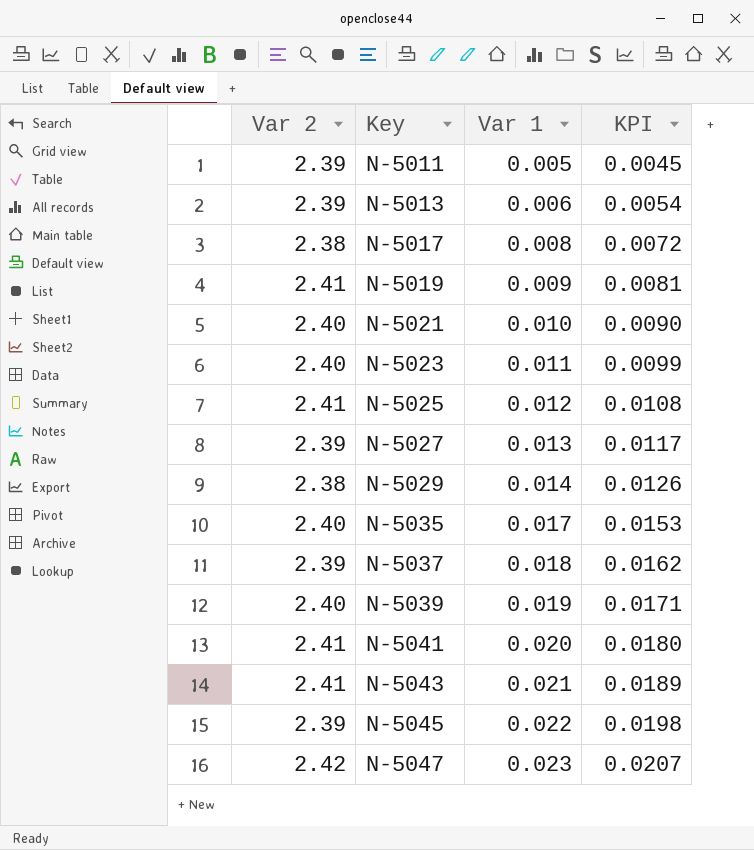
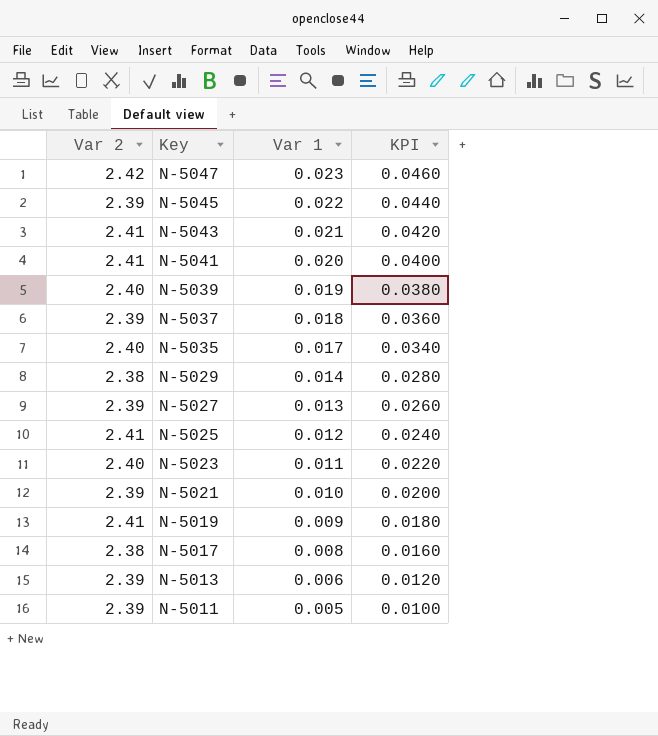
row order: Key ascending -> Key descending
column KPI | formula: [Var 1] * 0.9 -> [Var 1] * 2
N-5021 | Var 2: 2.40 -> 2.39

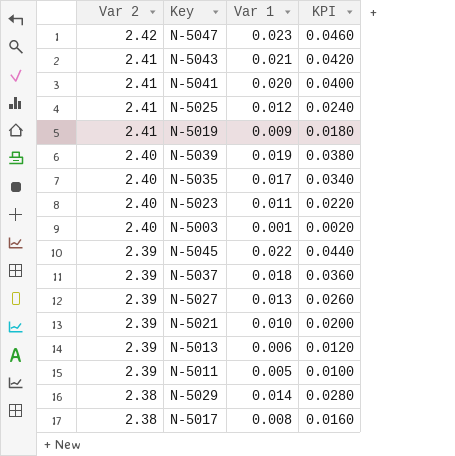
row order: Key descending -> Var 2 descending
row N-5003: none -> 2.40 | 0.001 | 0.0020

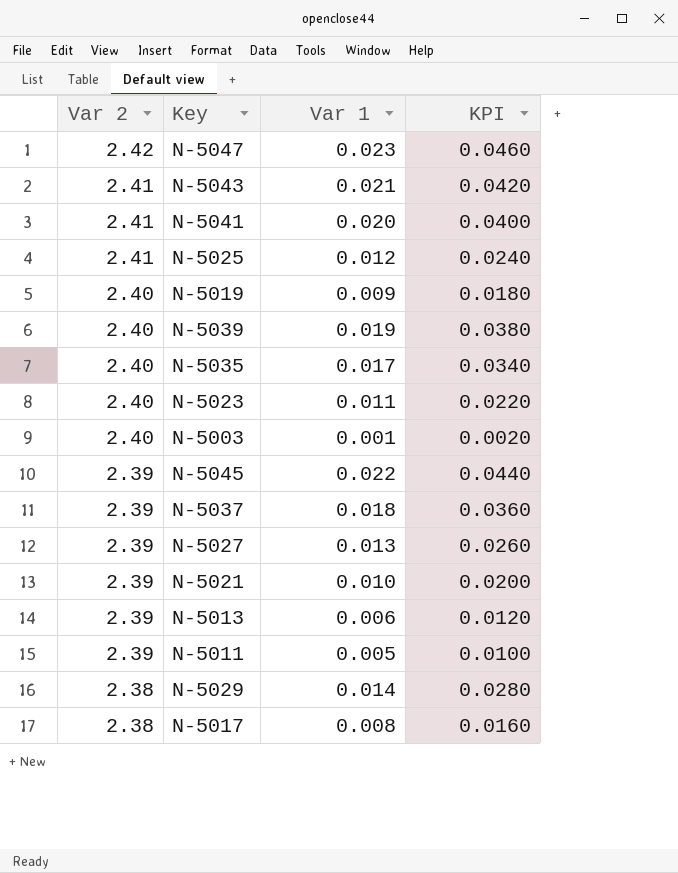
N-5019 | Var 2: 2.41 -> 2.40

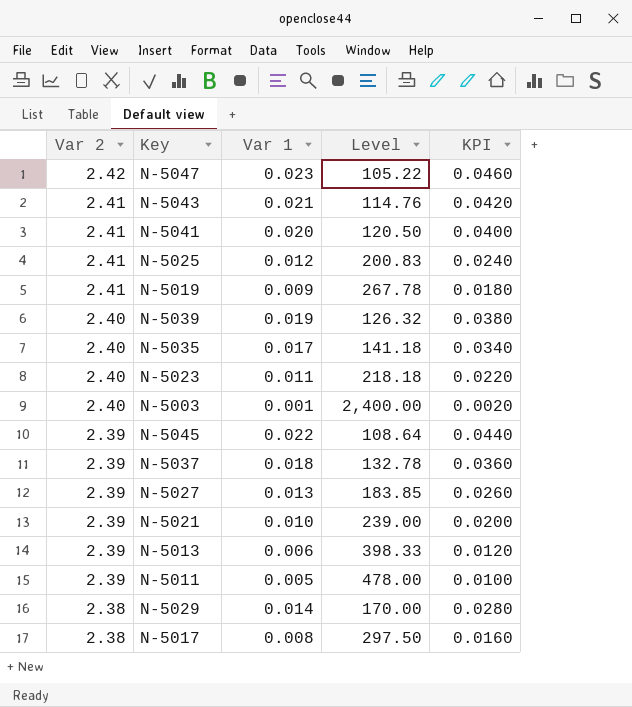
column Level | formula: none -> [Var 2] / [Var 1]
N-5019 | Var 2: 2.40 -> 2.41

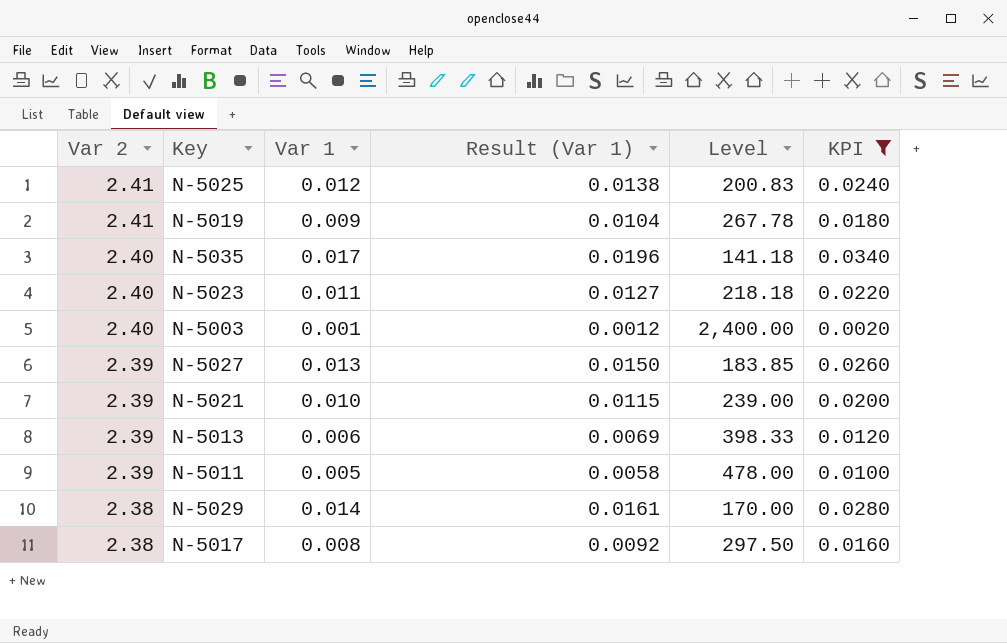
filter: none -> KPI <= 0.0340
column Result (Var 1) | formula: none -> [Var 1] * 1.15

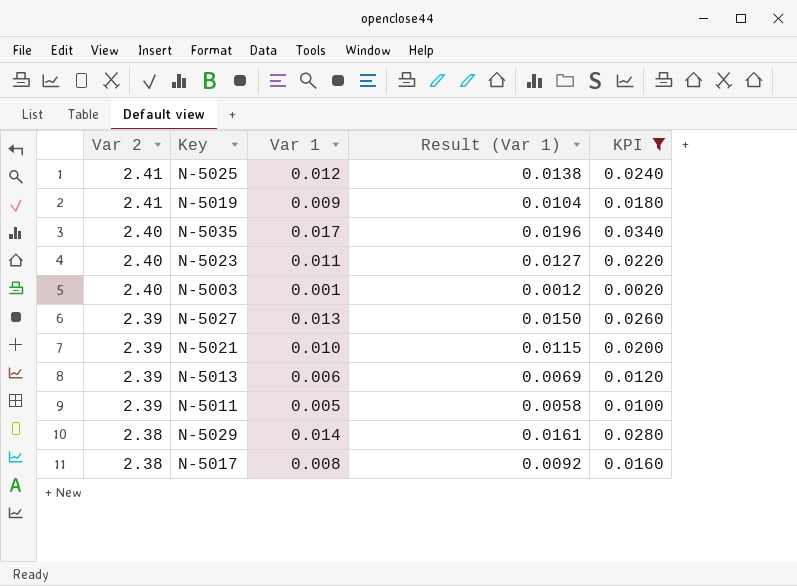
column Level | formula: [Var 2] / [Var 1] -> none

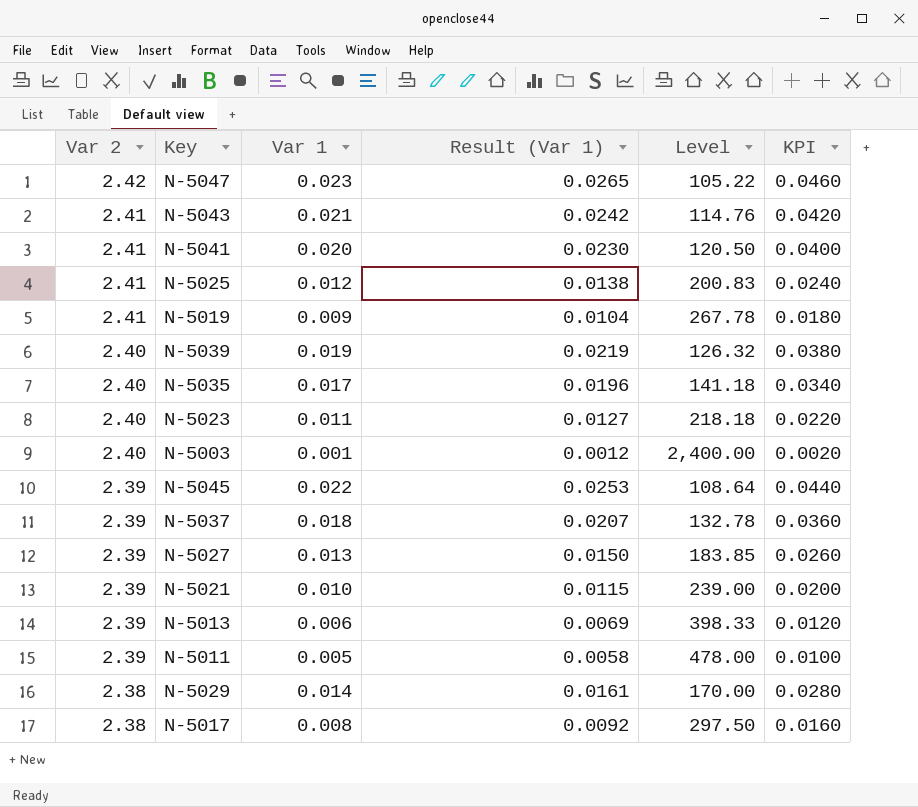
filter: KPI <= 0.0340 -> none
column Level | formula: none -> [Var 2] / [Var 1]

